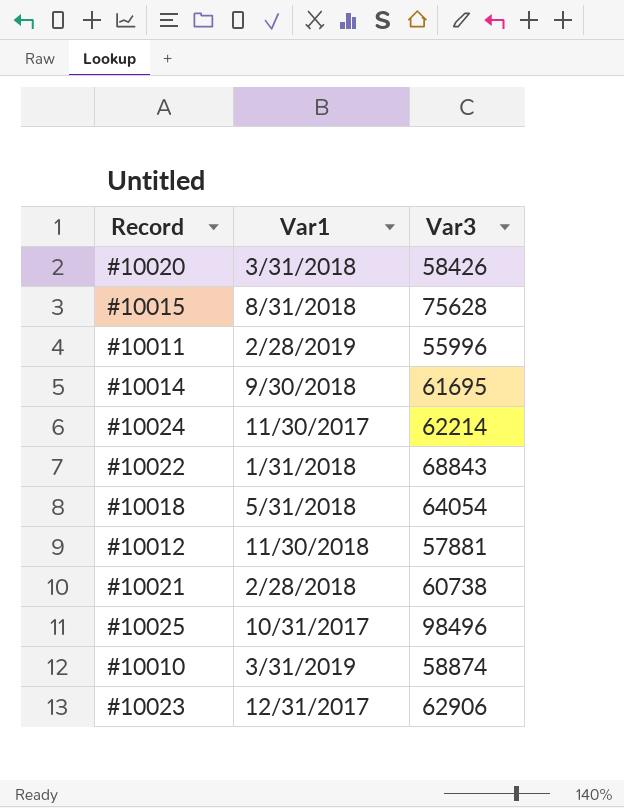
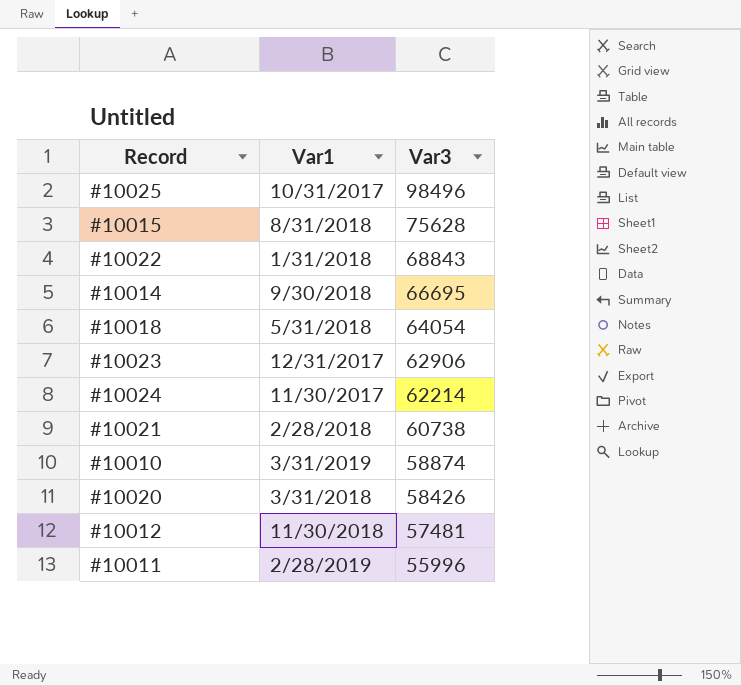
row order: none -> Var3 descending
#10014 | Var3: 61695 -> 66695
#10012 | Var3: 57881 -> 57481

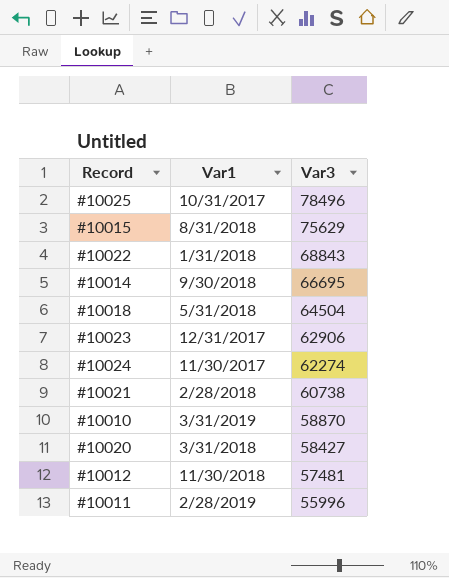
#10025 | Var3: 98496 -> 78496
#10015 | Var3: 75628 -> 75629
#10018 | Var3: 64054 -> 64504
#10024 | Var3: 62214 -> 62274
#10010 | Var3: 58874 -> 58870
#10020 | Var3: 58426 -> 58427

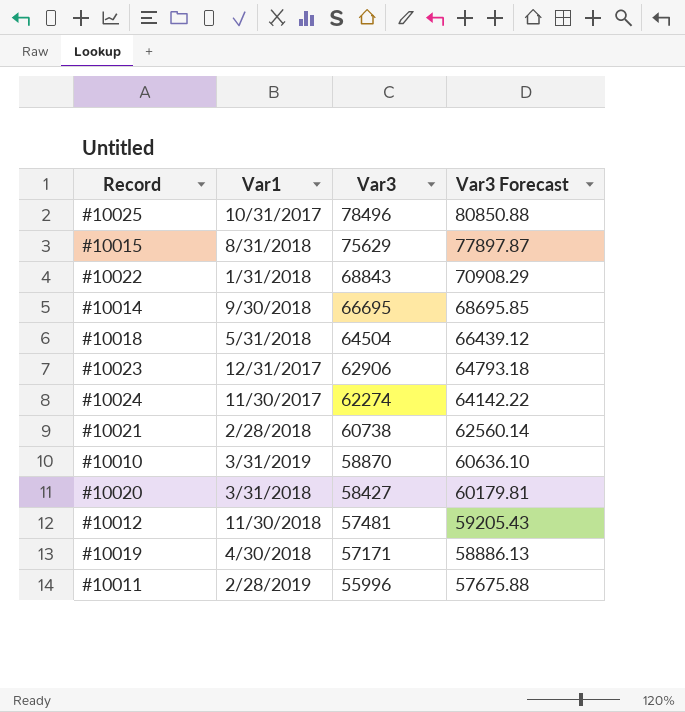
column Var3 Forecast | formula: none -> [Var3] * 1.03
row #10019: none -> 4/30/2018 | 57171 | 58886.13

